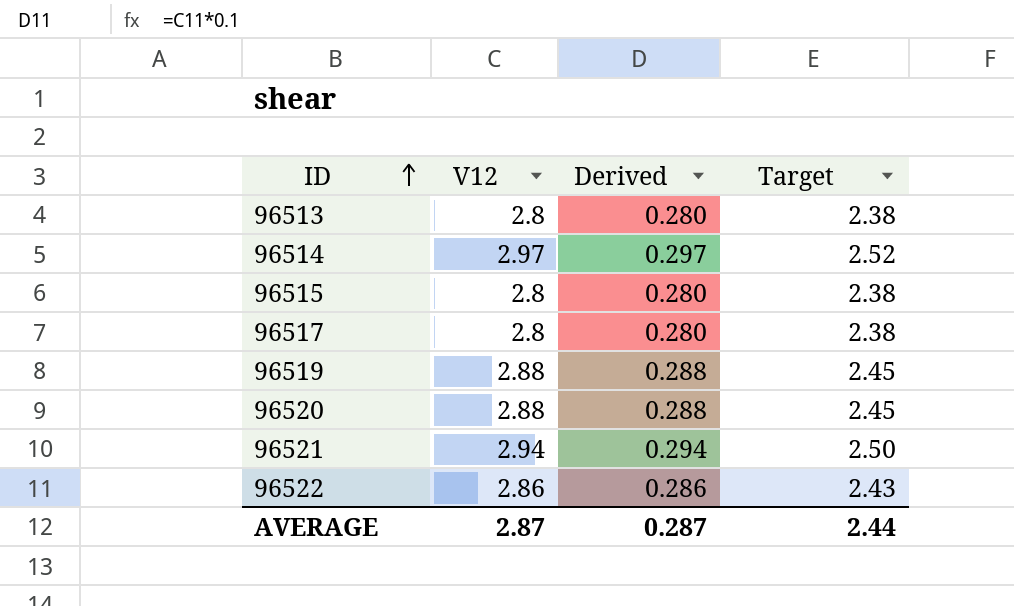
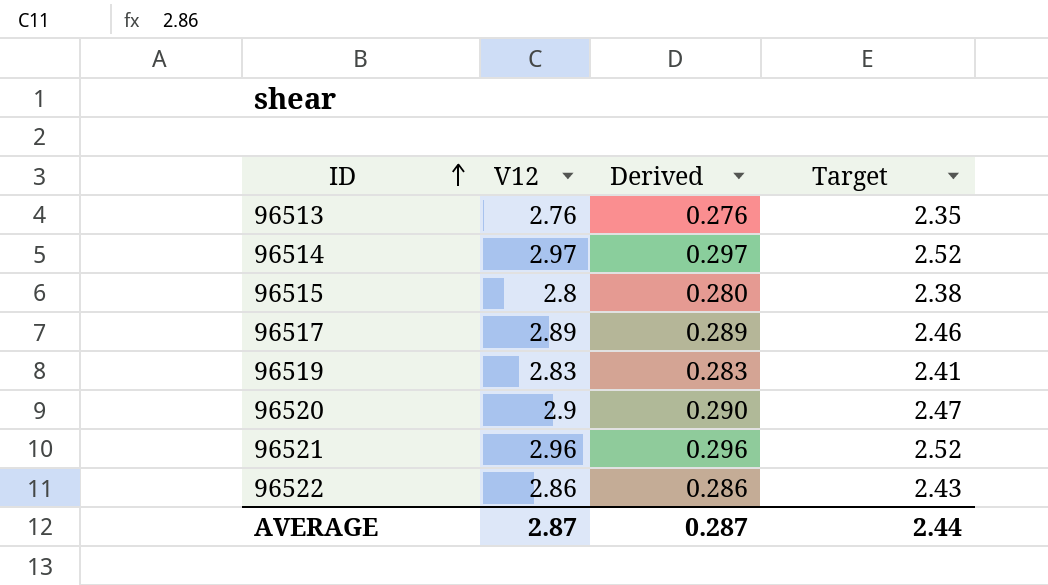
96513 | V12: 2.8 -> 2.76
96513 | Derived: 0.280 -> 0.276
96513 | Target: 2.38 -> 2.35
96517 | V12: 2.8 -> 2.89
96517 | Derived: 0.280 -> 0.289
96517 | Target: 2.38 -> 2.46
96519 | V12: 2.88 -> 2.83
96519 | Derived: 0.288 -> 0.283
96519 | Target: 2.45 -> 2.41
96520 | V12: 2.88 -> 2.9
96520 | Derived: 0.288 -> 0.290
96520 | Target: 2.45 -> 2.47
96521 | V12: 2.94 -> 2.96
96521 | Derived: 0.294 -> 0.296
96521 | Target: 2.50 -> 2.52

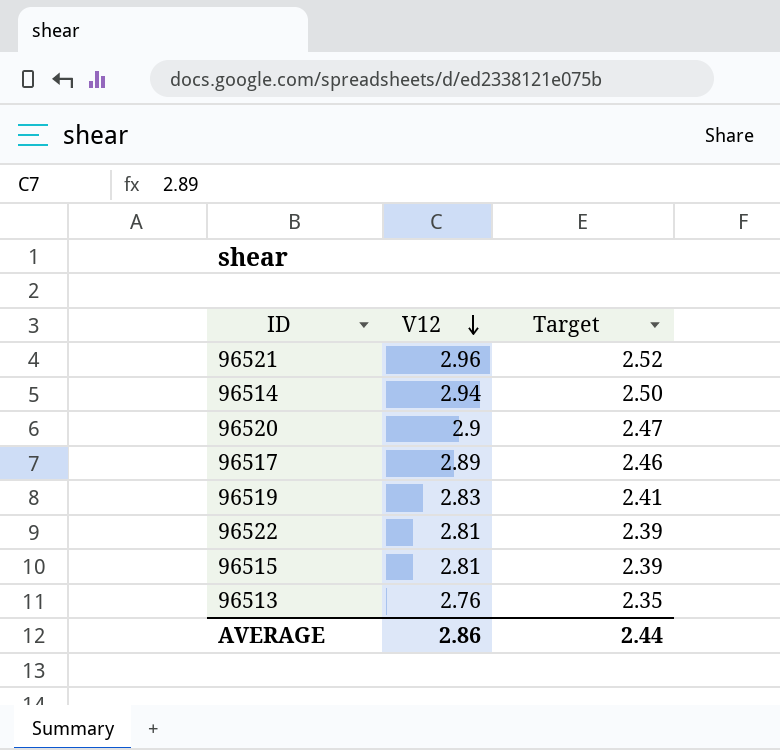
row order: ID ascending -> V12 descending
column Derived | formula: [V12] * 0.1 -> none
96514 | V12: 2.97 -> 2.94
96514 | Target: 2.52 -> 2.50
96522 | V12: 2.86 -> 2.81
96522 | Target: 2.43 -> 2.39
96515 | V12: 2.8 -> 2.81
96515 | Target: 2.38 -> 2.39
AVERAGE | V12: 2.87 -> 2.86

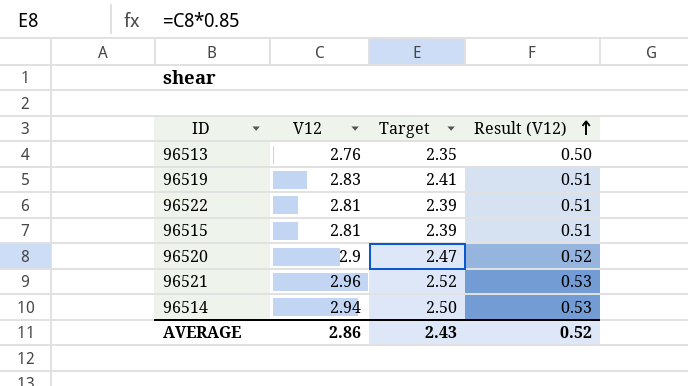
row order: V12 descending -> Result (V12) ascending
column Result (V12) | formula: none -> [V12] * 0.18
row 96517: 2.89 | 2.46 -> none
AVERAGE | Target: 2.44 -> 2.43

